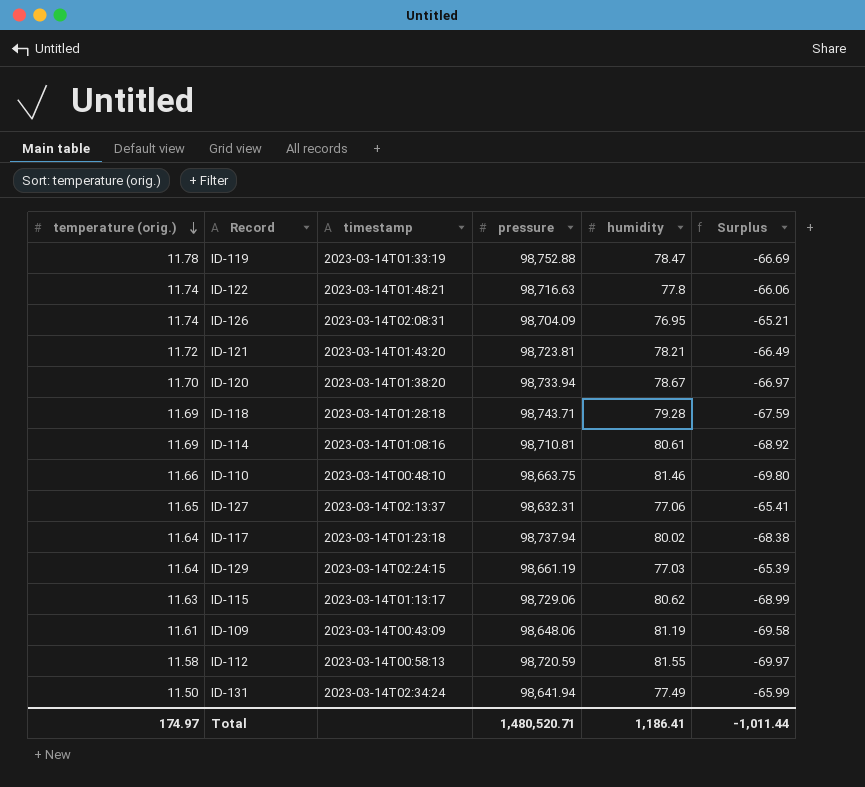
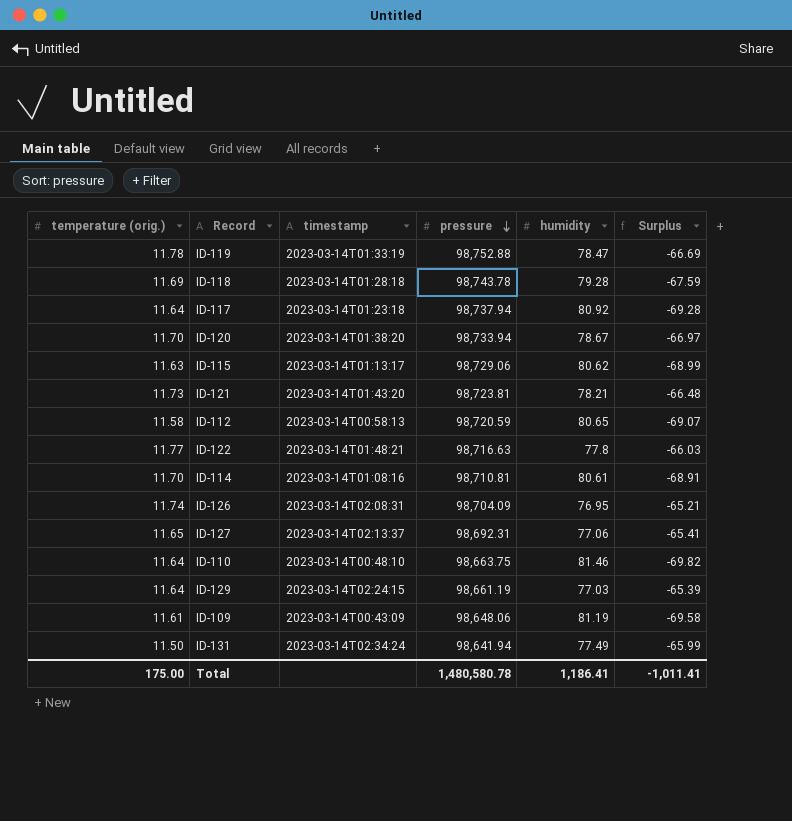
row order: temperature (orig.) descending -> pressure descending
ID-118 | pressure: 98,743.71 -> 98,743.78
ID-117 | humidity: 80.02 -> 80.92
ID-117 | Surplus: -68.38 -> -69.28
ID-121 | temperature (orig.): 11.72 -> 11.73
ID-121 | Surplus: -66.49 -> -66.48
ID-112 | humidity: 81.55 -> 80.65
ID-112 | Surplus: -69.97 -> -69.07
ID-122 | temperature (orig.): 11.74 -> 11.77
ID-122 | Surplus: -66.06 -> -66.03
ID-114 | temperature (orig.): 11.69 -> 11.70
ID-114 | Surplus: -68.92 -> -68.91
ID-127 | pressure: 98,632.31 -> 98,692.31
ID-110 | temperature (orig.): 11.66 -> 11.64
ID-110 | Surplus: -69.80 -> -69.82
Total | temperature (orig.): 174.97 -> 175.00
Total | pressure: 1,480,520.71 -> 1,480,580.78
Total | Surplus: -1,011.44 -> -1,011.41

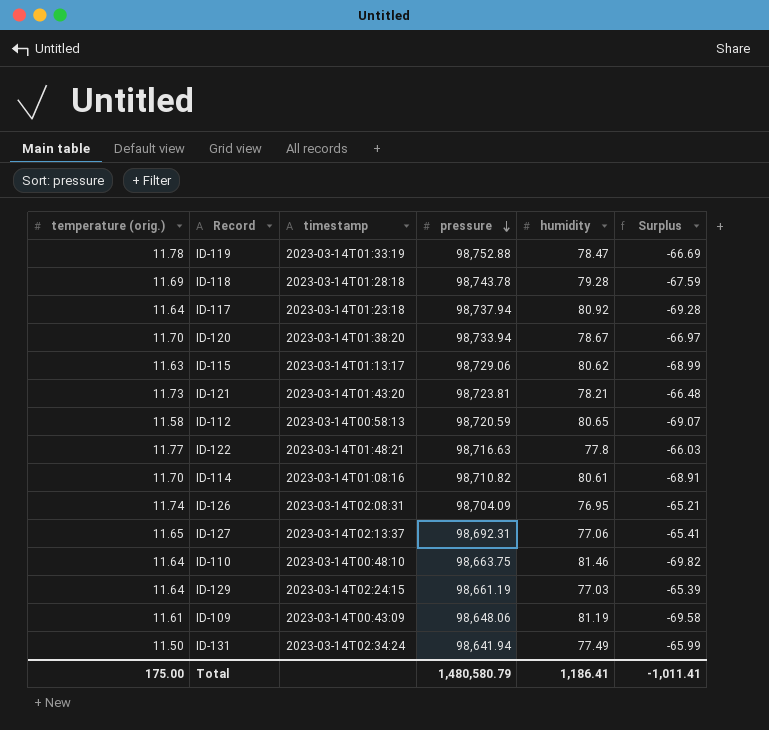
ID-114 | pressure: 98,710.81 -> 98,710.82
Total | pressure: 1,480,580.78 -> 1,480,580.79

